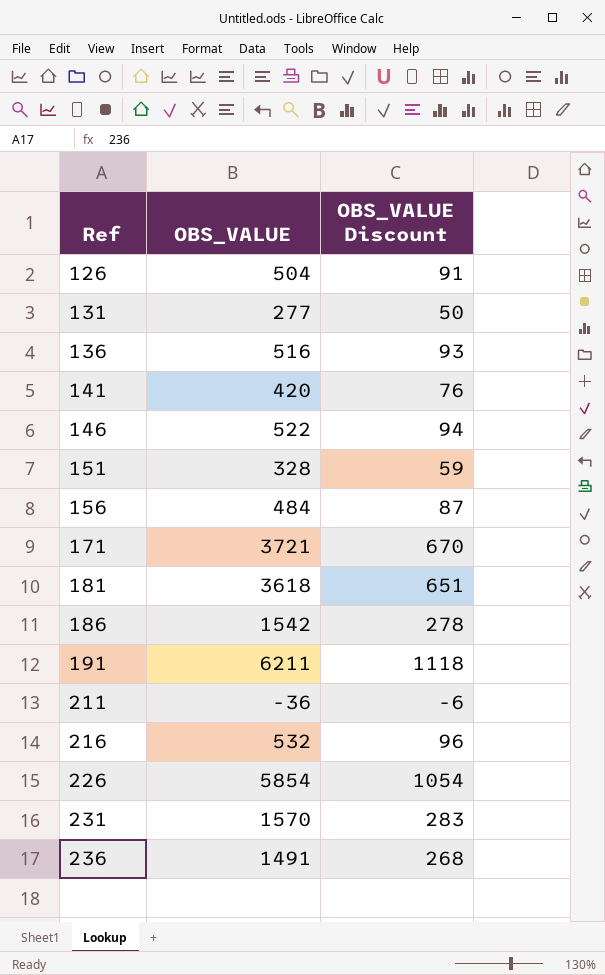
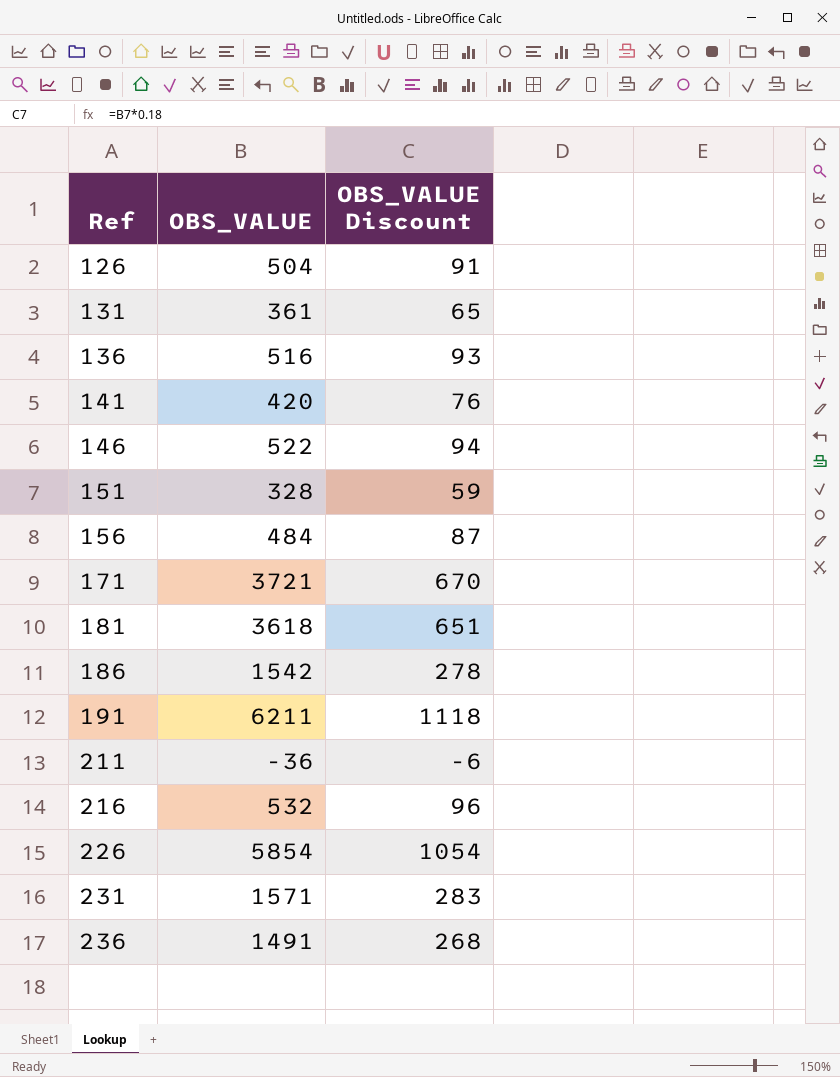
131 | OBS_VALUE: 277 -> 361
131 | OBS_VALUE Discount: 50 -> 65
231 | OBS_VALUE: 1570 -> 1571

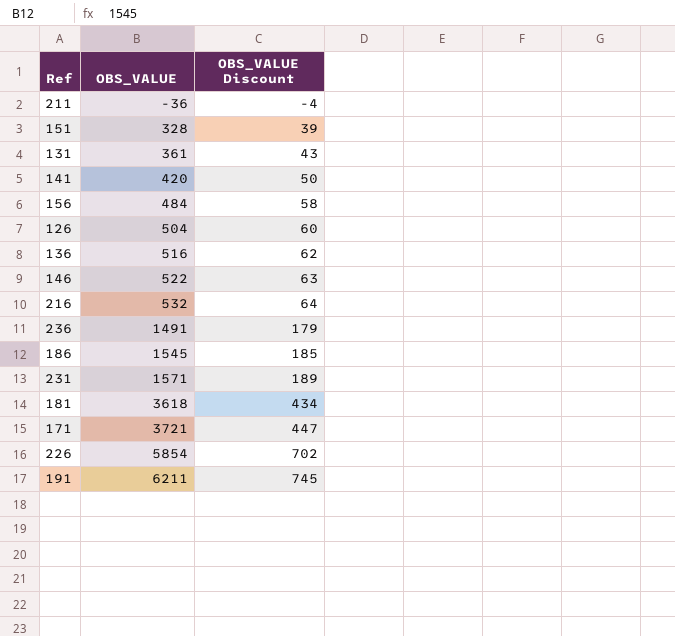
row order: Ref ascending -> OBS_VALUE ascending
column OBS_VALUE Discount | formula: [OBS_VALUE] * 0.18 -> [OBS_VALUE] * 0.12
186 | OBS_VALUE: 1542 -> 1545

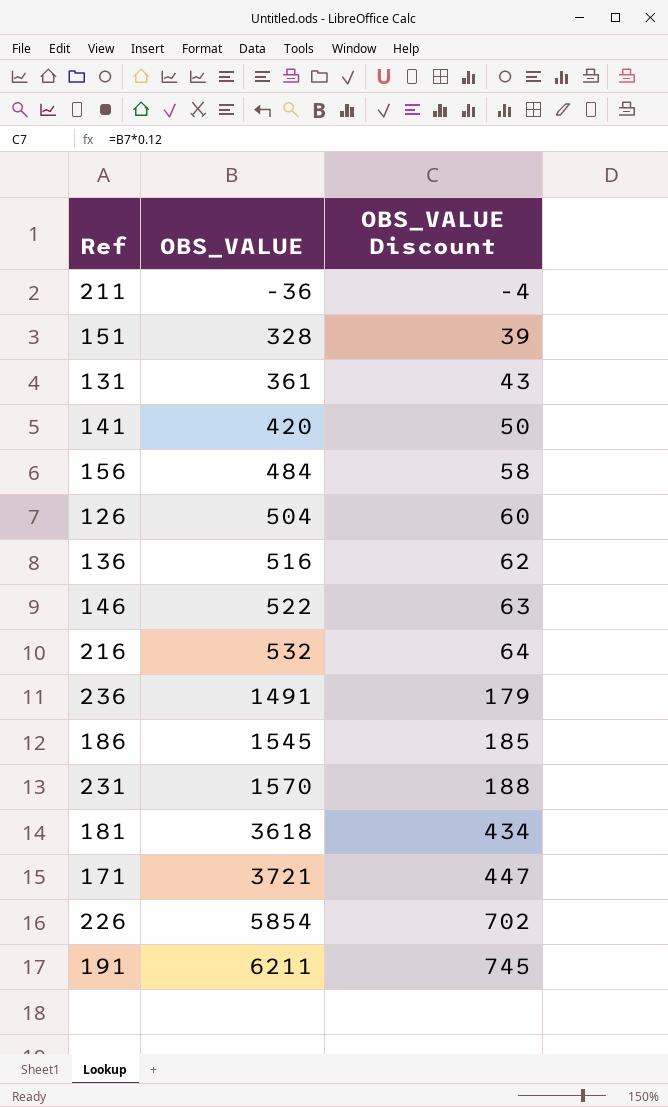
231 | OBS_VALUE: 1571 -> 1570
231 | OBS_VALUE Discount: 189 -> 188

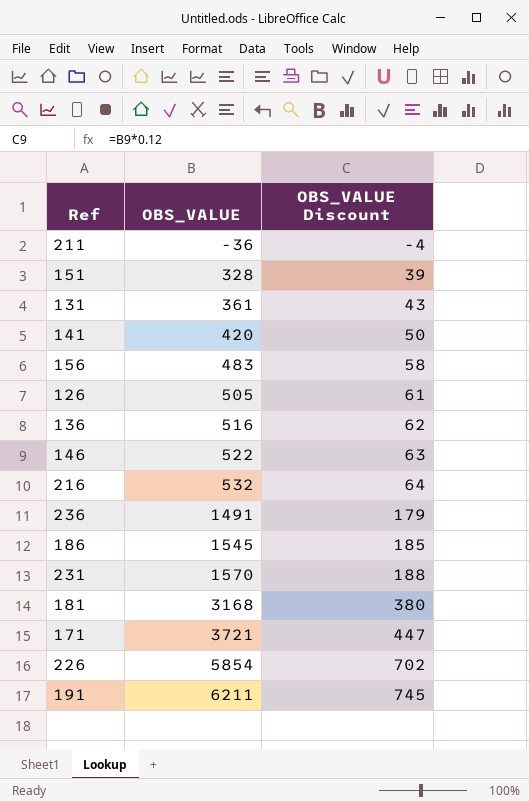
156 | OBS_VALUE: 484 -> 483
126 | OBS_VALUE: 504 -> 505
126 | OBS_VALUE Discount: 60 -> 61
181 | OBS_VALUE: 3618 -> 3168
181 | OBS_VALUE Discount: 434 -> 380

